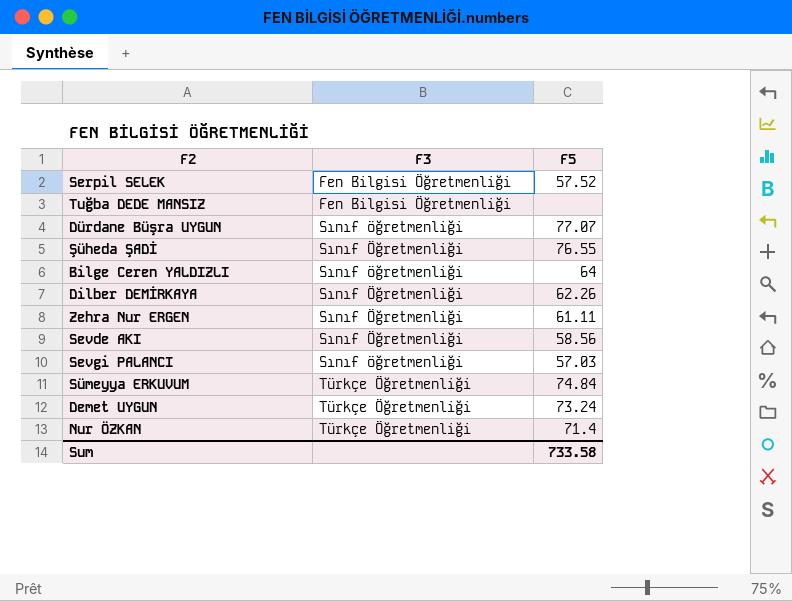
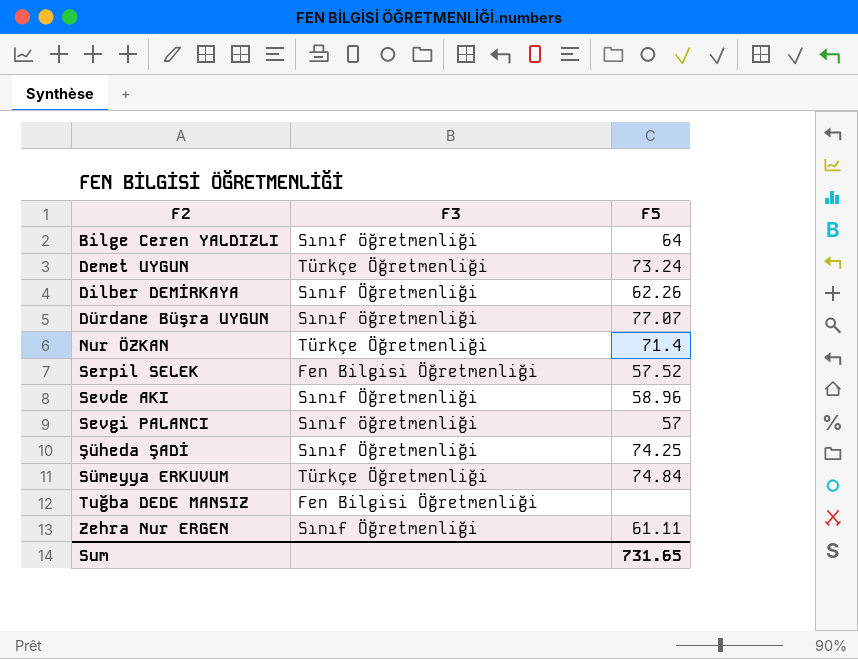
row order: F3 ascending -> F2 ascending
Sevde AKI | F5: 58.56 -> 58.96
Sevgi PALANCI | F5: 57.03 -> 57
Şüheda ŞADİ | F5: 76.55 -> 74.25
Sum | F5: 733.58 -> 731.65

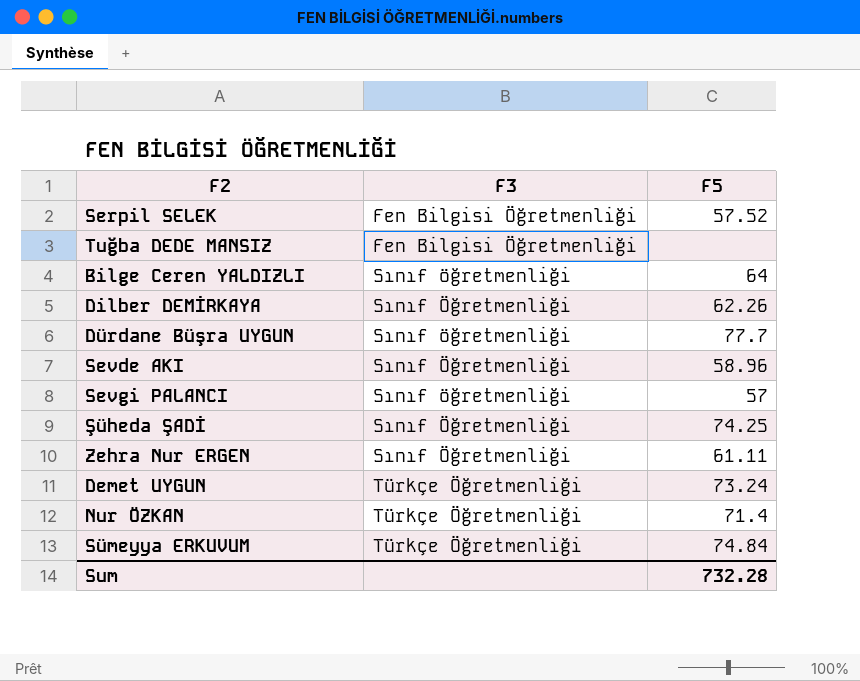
row order: F2 ascending -> F3 ascending
Dürdane Büşra UYGUN | F5: 77.07 -> 77.7
Sum | F5: 731.65 -> 732.28

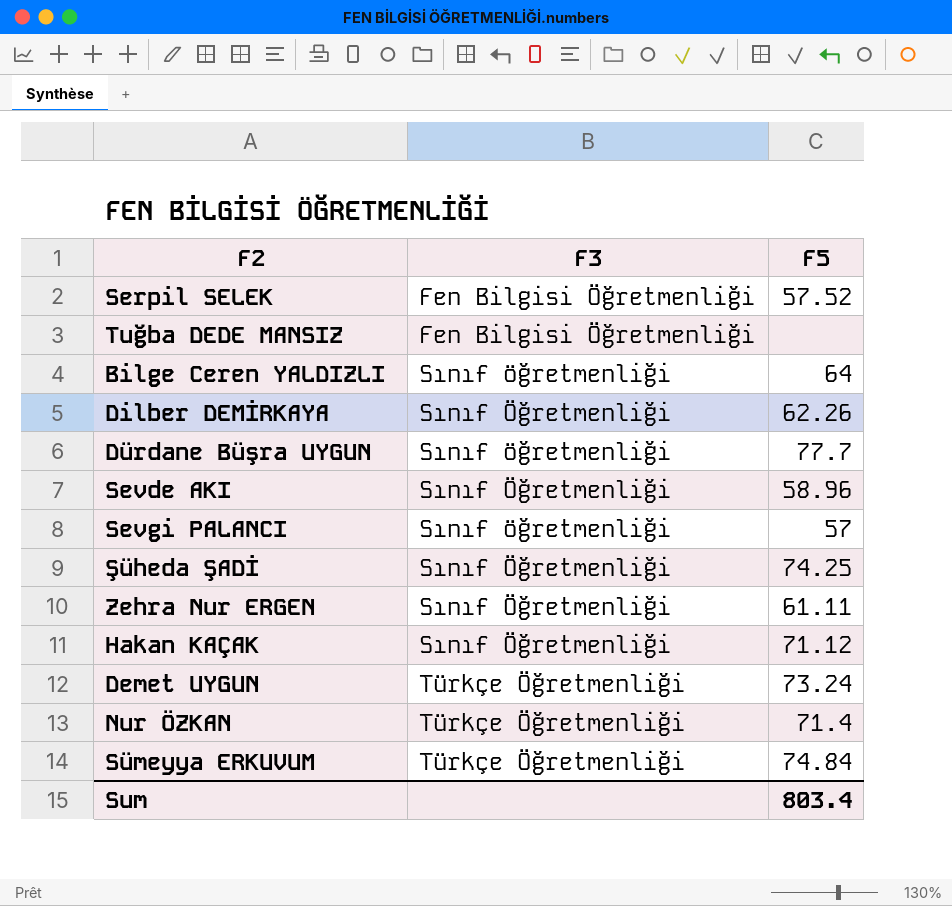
row Hakan KAÇAK: none -> Sınıf Öğretmenliği | 71.12
Sum | F5: 732.28 -> 803.4

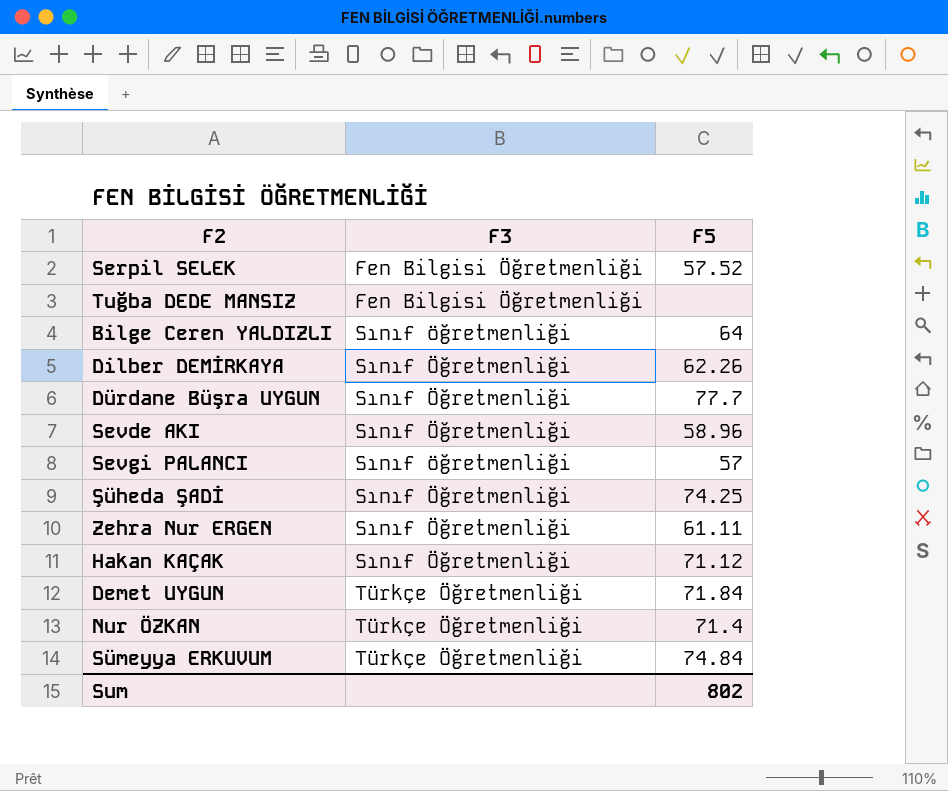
Dürdane Büşra UYGUN | F3: Sınıf öğretmenliği -> Sınıf Öğretmenliği
Demet UYGUN | F5: 73.24 -> 71.84
Sum | F5: 803.4 -> 802

